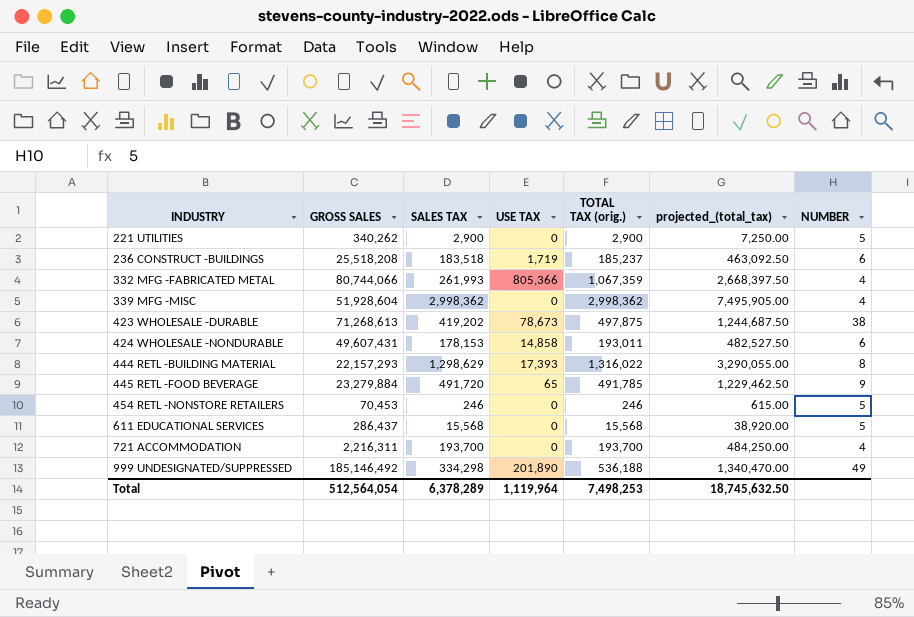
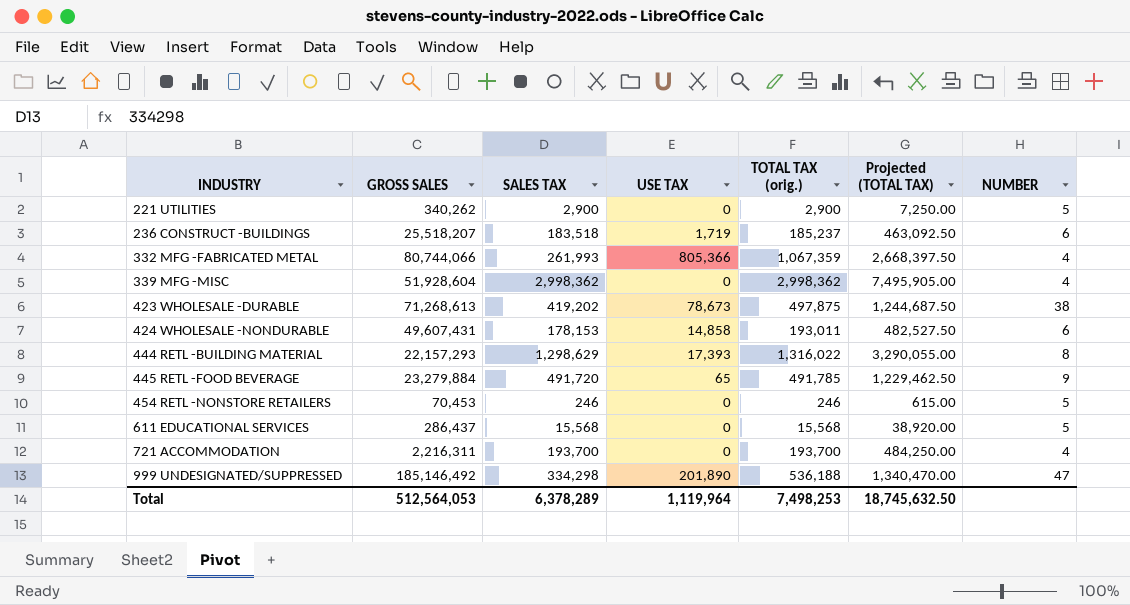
column name: projected_(total_tax) -> Projected (TOTAL TAX)
236 CONSTRUCT -BUILDINGS | GROSS SALES: 25,518,208 -> 25,518,207
999 UNDESIGNATED/SUPPRESSED | NUMBER: 49 -> 47
Total | GROSS SALES: 512,564,054 -> 512,564,053

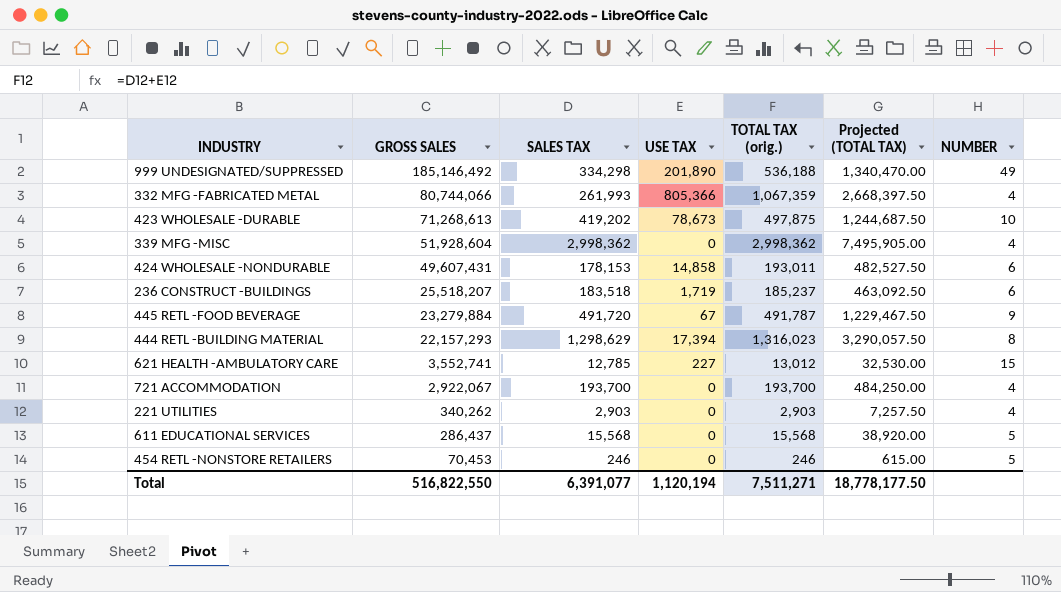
row order: INDUSTRY ascending -> GROSS SALES descending
999 UNDESIGNATED/SUPPRESSED | NUMBER: 47 -> 49
423 WHOLESALE -DURABLE | NUMBER: 38 -> 10
445 RETL -FOOD BEVERAGE | USE TAX: 65 -> 67
445 RETL -FOOD BEVERAGE | TOTAL TAX (orig.): 491,785 -> 491,787
445 RETL -FOOD BEVERAGE | Projected (TOTAL TAX): 1,229,462.50 -> 1,229,467.50
444 RETL -BUILDING MATERIAL | USE TAX: 17,393 -> 17,394
444 RETL -BUILDING MATERIAL | TOTAL TAX (orig.): 1,316,022 -> 1,316,023
444 RETL -BUILDING MATERIAL | Projected (TOTAL TAX): 3,290,055.00 -> 3,290,057.50
row 621 HEALTH -AMBULATORY CARE: none -> 3,552,741 | 12,785 | 227 | 13,012 | 32,530.00 | 15
721 ACCOMMODATION | GROSS SALES: 2,216,311 -> 2,922,067
221 UTILITIES | SALES TAX: 2,900 -> 2,903
221 UTILITIES | TOTAL TAX (orig.): 2,900 -> 2,903
221 UTILITIES | Projected (TOTAL TAX): 7,250.00 -> 7,257.50
221 UTILITIES | NUMBER: 5 -> 4
Total | GROSS SALES: 512,564,053 -> 516,822,550
Total | SALES TAX: 6,378,289 -> 6,391,077
Total | USE TAX: 1,119,964 -> 1,120,194
Total | TOTAL TAX (orig.): 7,498,253 -> 7,511,271
Total | Projected (TOTAL TAX): 18,745,632.50 -> 18,778,177.50

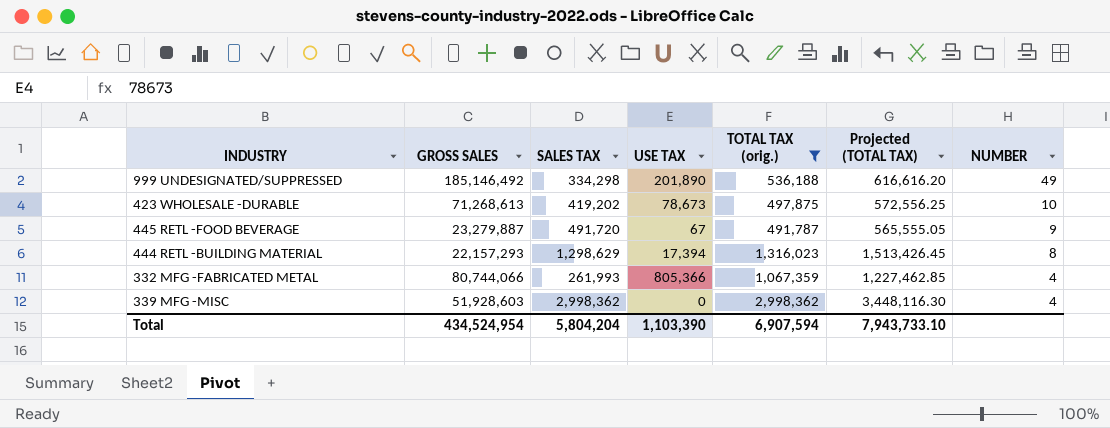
filter: none -> TOTAL TAX (orig.) >= 491,787
row order: GROSS SALES descending -> NUMBER descending
column Projected (TOTAL TAX) | formula: [TOTAL TAX (orig.)] * 2.5 -> [TOTAL TAX (orig.)] * 1.15
445 RETL -FOOD BEVERAGE | GROSS SALES: 23,279,884 -> 23,279,887
339 MFG -MISC | GROSS SALES: 51,928,604 -> 51,928,603
Total | GROSS SALES: 516,822,550 -> 434,524,954
Total | SALES TAX: 6,391,077 -> 5,804,204
Total | USE TAX: 1,120,194 -> 1,103,390
Total | TOTAL TAX (orig.): 7,511,271 -> 6,907,594
Total | Projected (TOTAL TAX): 18,778,177.50 -> 7,943,733.10

